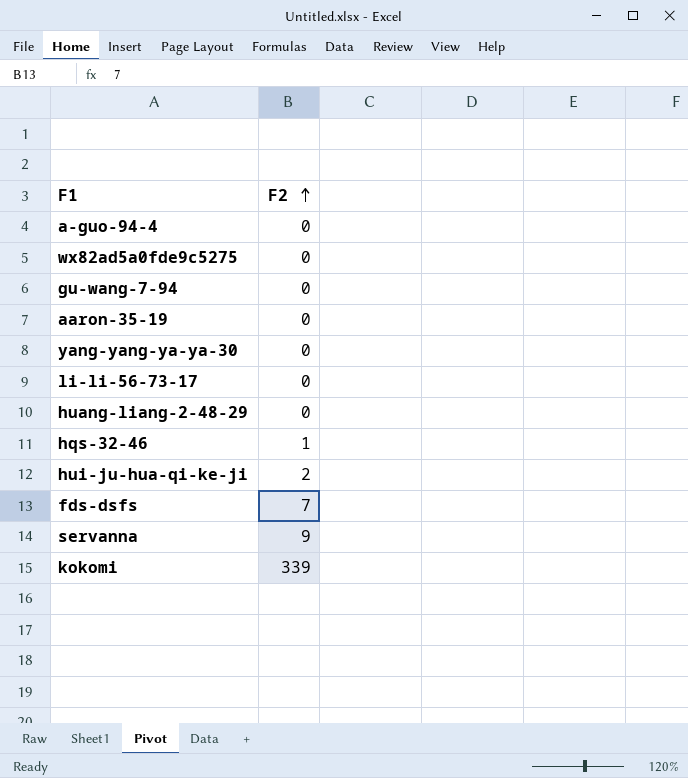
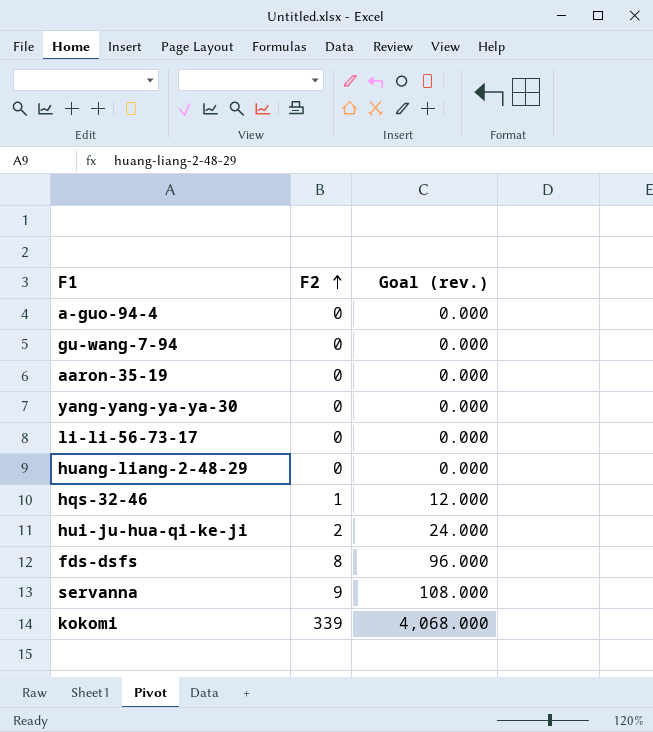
column Goal (rev.) | formula: none -> [F2] * 12
row wx82ad5a0fde9c5275: 0 -> none
fds-dsfs | F2: 7 -> 8

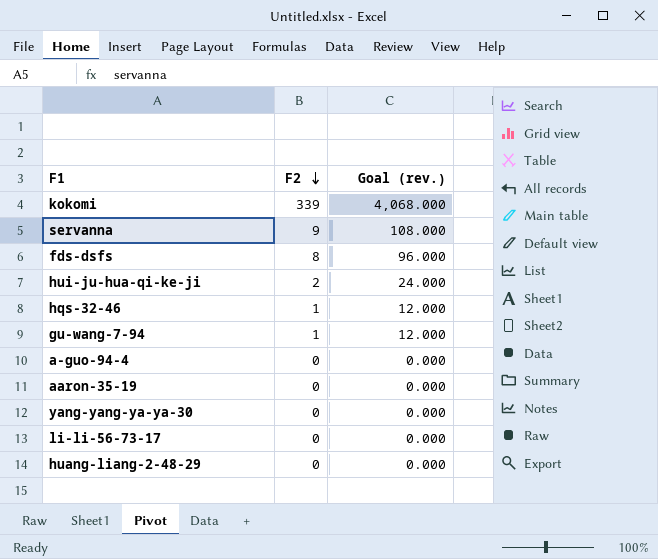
row order: F2 ascending -> F2 descending
gu-wang-7-94 | F2: 0 -> 1
gu-wang-7-94 | Goal (rev.): 0.000 -> 12.000

